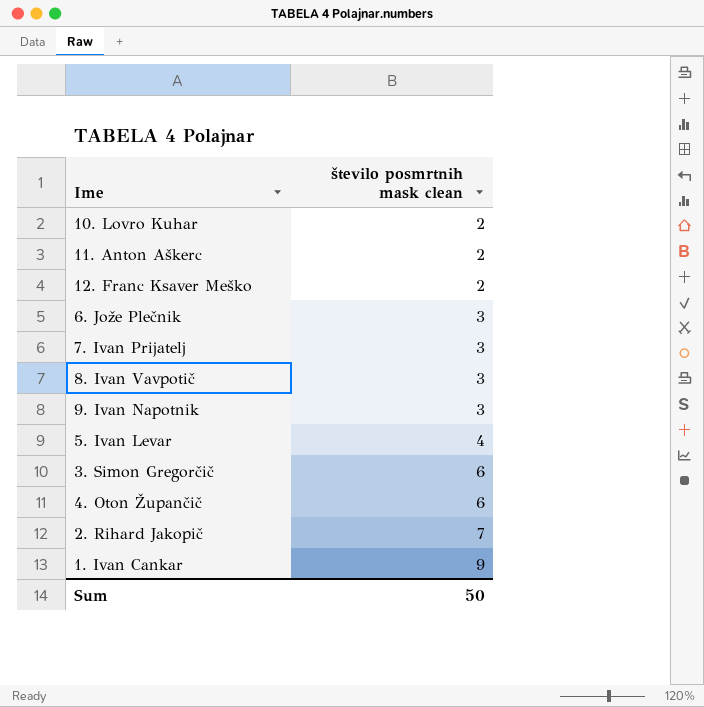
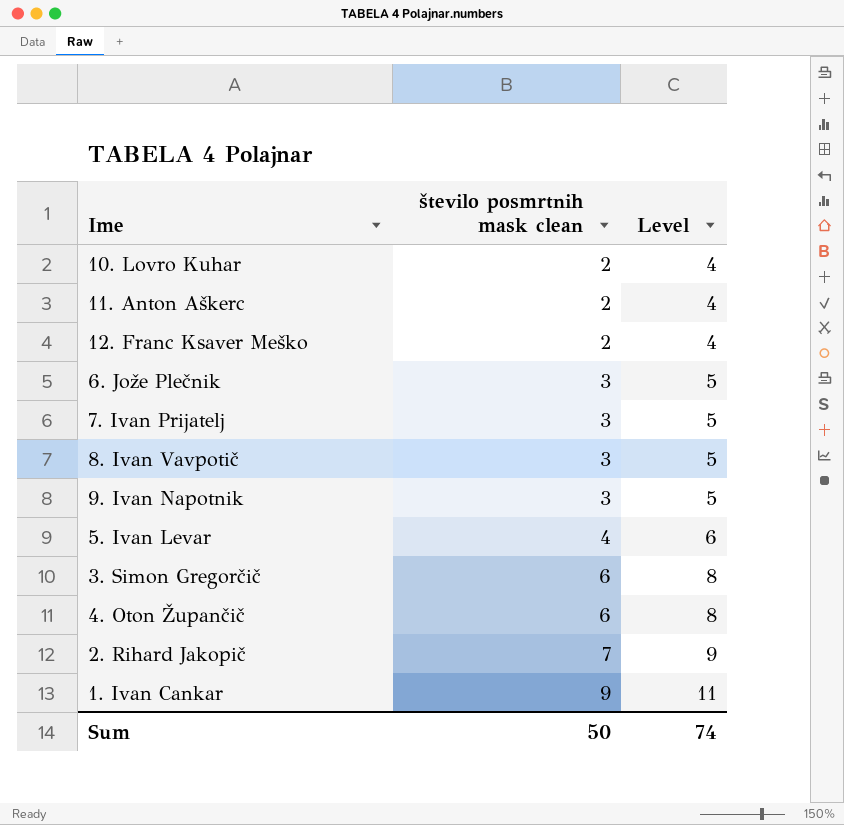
column Level | formula: none -> [število posmrtnih mask clean] + 2

